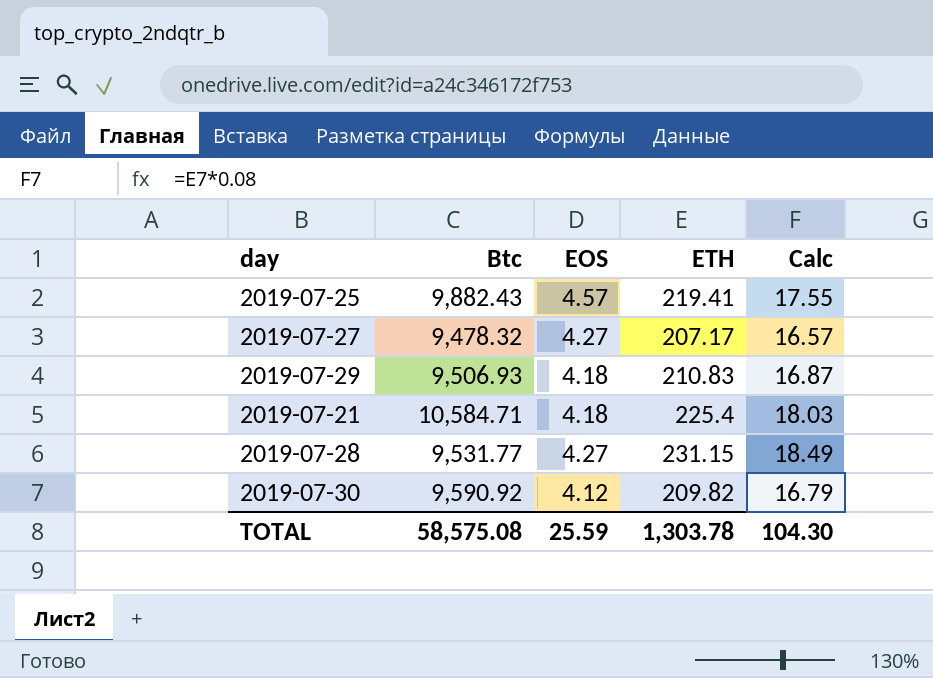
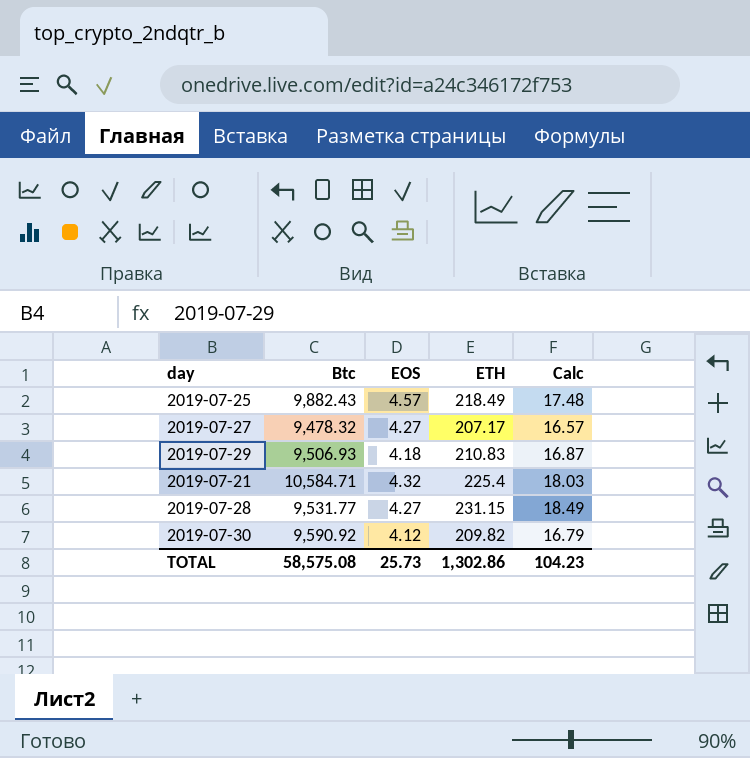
2019-07-25 | ETH: 219.41 -> 218.49
2019-07-25 | Calc: 17.55 -> 17.48
2019-07-21 | EOS: 4.18 -> 4.32
TOTAL | EOS: 25.59 -> 25.73
TOTAL | ETH: 1,303.78 -> 1,302.86
TOTAL | Calc: 104.30 -> 104.23

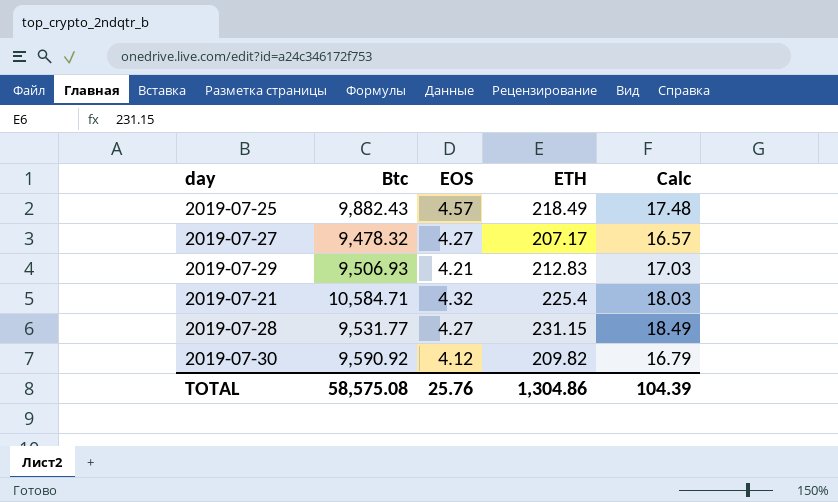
2019-07-29 | EOS: 4.18 -> 4.21
2019-07-29 | ETH: 210.83 -> 212.83
2019-07-29 | Calc: 16.87 -> 17.03
TOTAL | EOS: 25.73 -> 25.76
TOTAL | ETH: 1,302.86 -> 1,304.86
TOTAL | Calc: 104.23 -> 104.39

